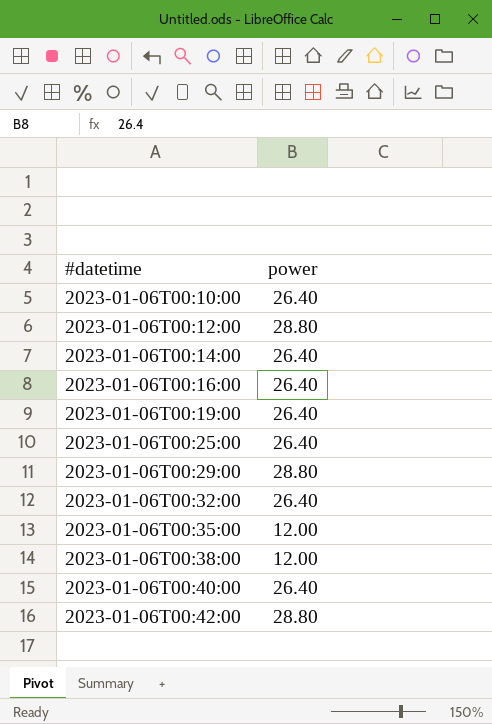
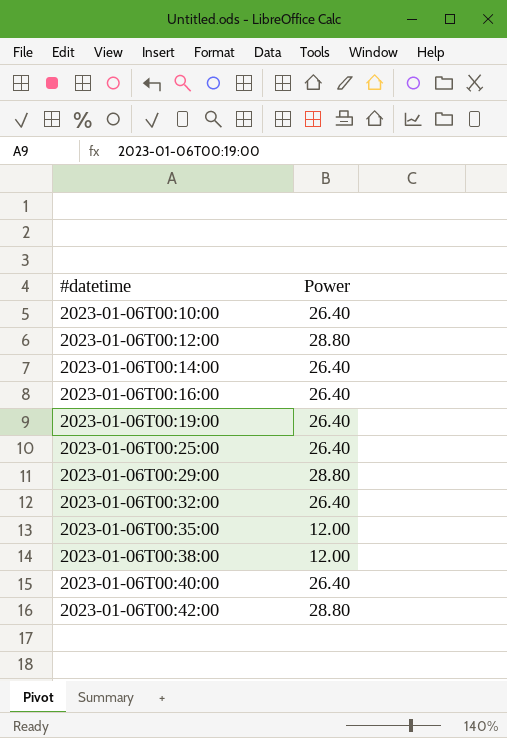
column name: power -> Power

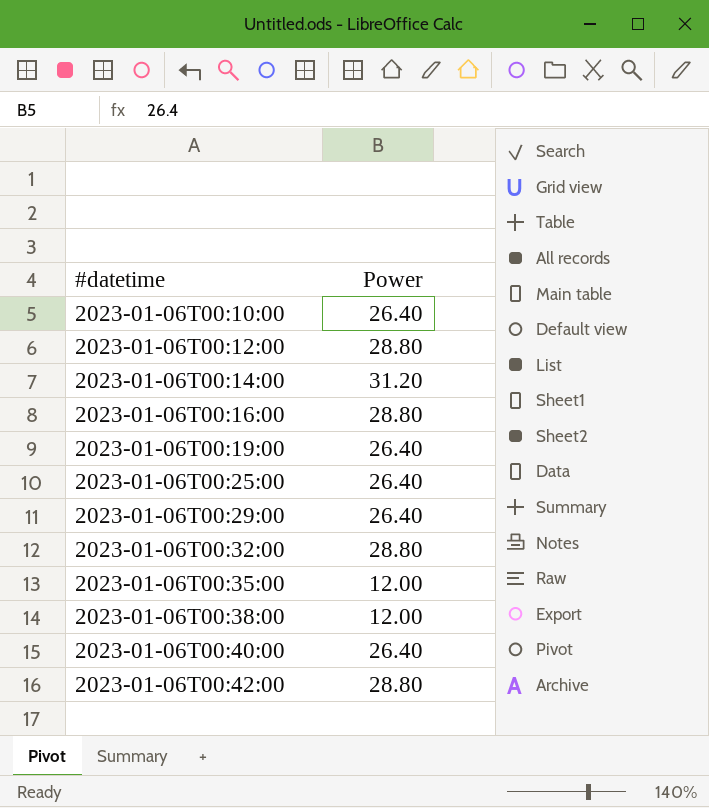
2023-01-06T00:14:00 | Power: 26.40 -> 31.20
2023-01-06T00:16:00 | Power: 26.40 -> 28.80
2023-01-06T00:29:00 | Power: 28.80 -> 26.40
2023-01-06T00:32:00 | Power: 26.40 -> 28.80

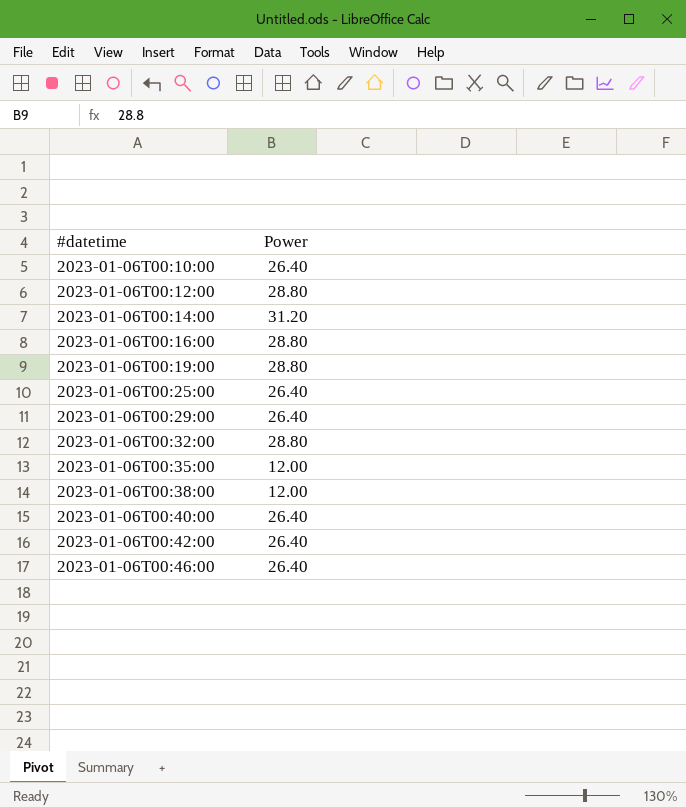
2023-01-06T00:19:00 | Power: 26.40 -> 28.80
2023-01-06T00:42:00 | Power: 28.80 -> 26.40
row 2023-01-06T00:46:00: none -> 26.40

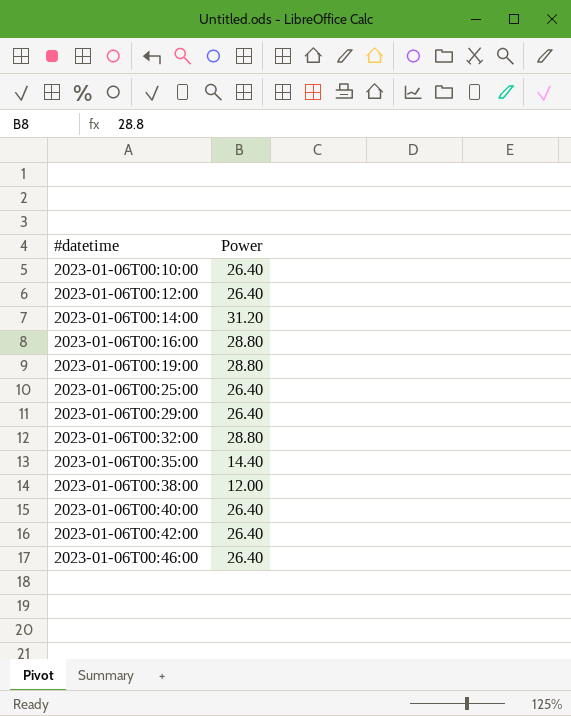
2023-01-06T00:12:00 | Power: 28.80 -> 26.40
2023-01-06T00:35:00 | Power: 12.00 -> 14.40

